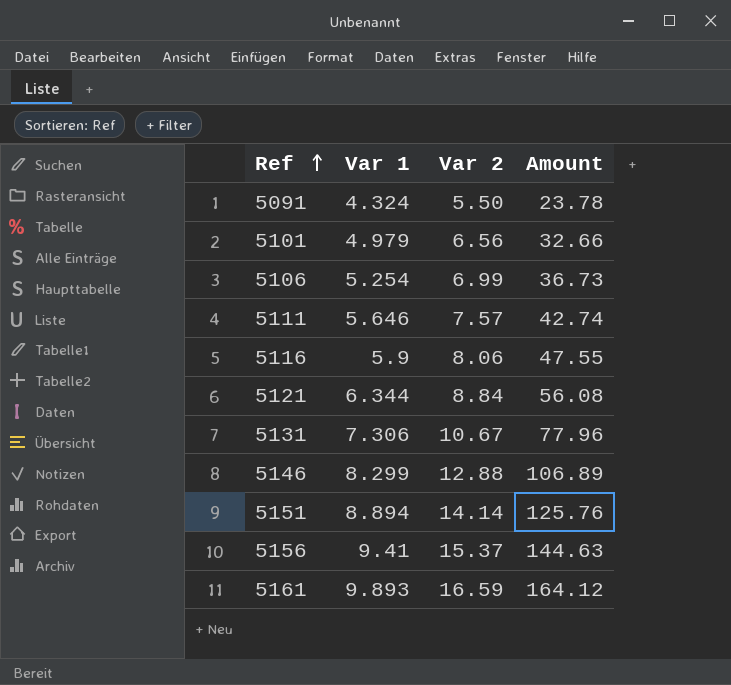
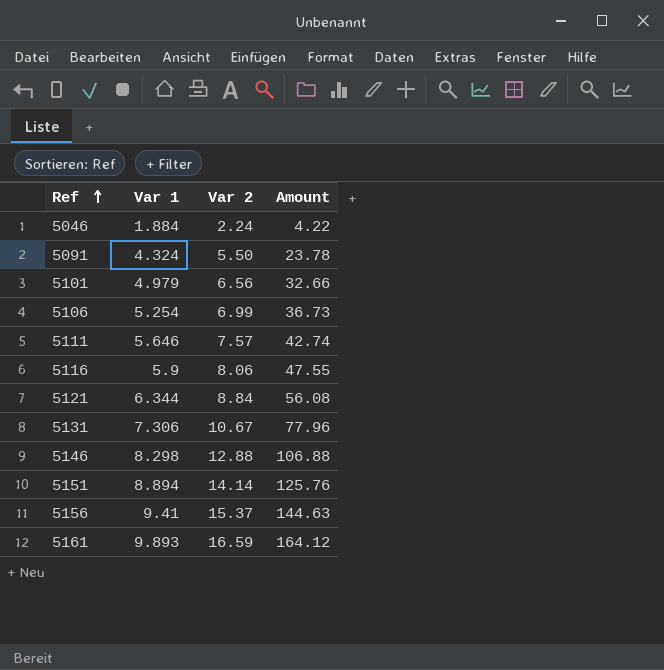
row 5046: none -> 1.884 | 2.24 | 4.22
5146 | Var 1: 8.299 -> 8.298
5146 | Amount: 106.89 -> 106.88

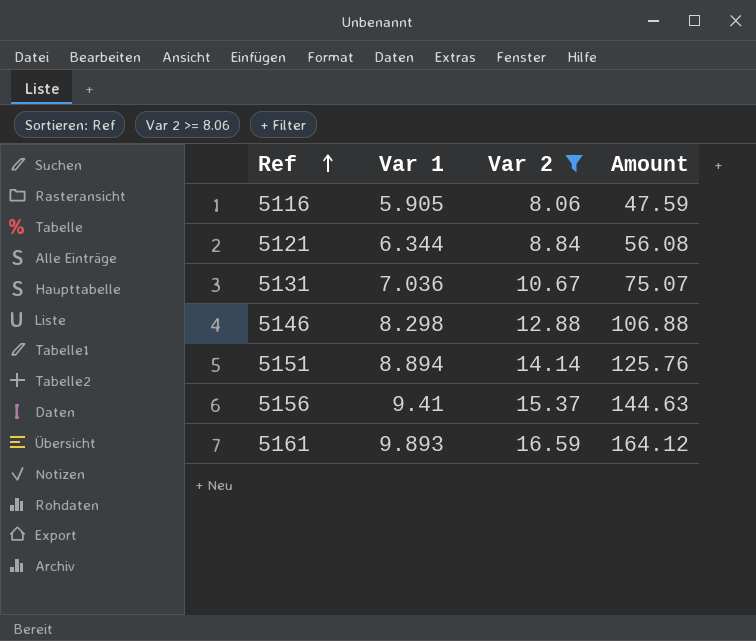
filter: none -> Var 2 >= 8.06
5116 | Var 1: 5.9 -> 5.905
5116 | Amount: 47.55 -> 47.59
5131 | Var 1: 7.306 -> 7.036
5131 | Amount: 77.96 -> 75.07

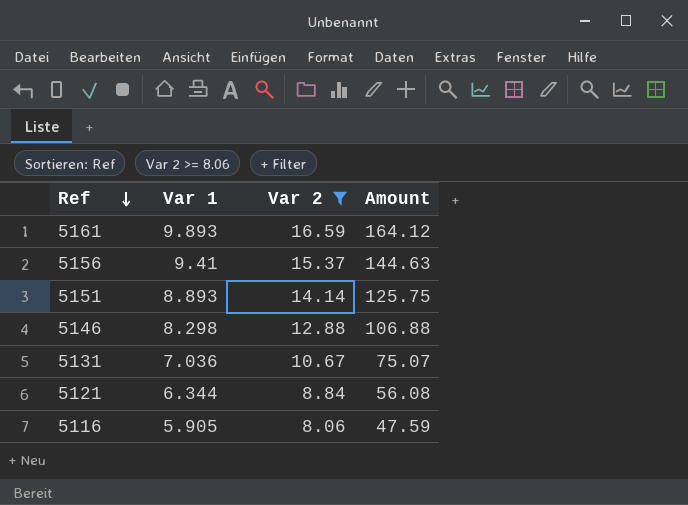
row order: Ref ascending -> Ref descending
5151 | Var 1: 8.894 -> 8.893
5151 | Amount: 125.76 -> 125.75

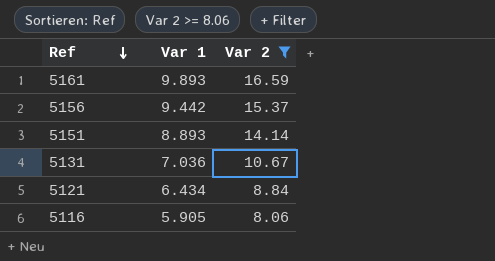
column Amount | formula: [Var 1] * [Var 2] -> none
row 5146: 8.298 | 12.88 | 106.88 -> none
5156 | Var 1: 9.41 -> 9.442
5121 | Var 1: 6.344 -> 6.434

